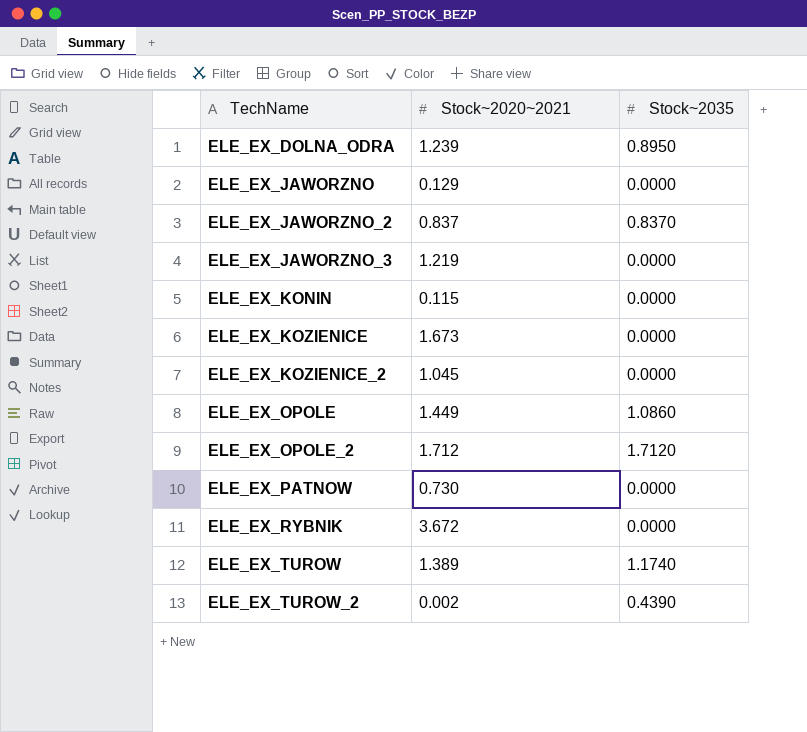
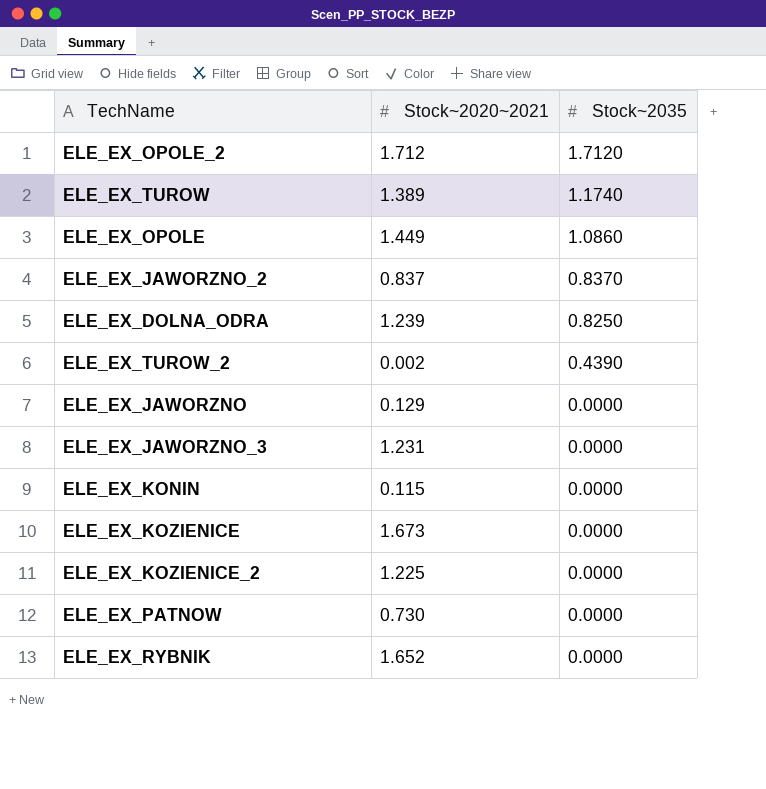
row order: TechName ascending -> Stock~2035 descending
ELE_EX_DOLNA_ODRA | Stock~2035: 0.8950 -> 0.8250
ELE_EX_JAWORZNO_3 | Stock~2020~2021: 1.219 -> 1.231
ELE_EX_KOZIENICE_2 | Stock~2020~2021: 1.045 -> 1.225
ELE_EX_RYBNIK | Stock~2020~2021: 3.672 -> 1.652

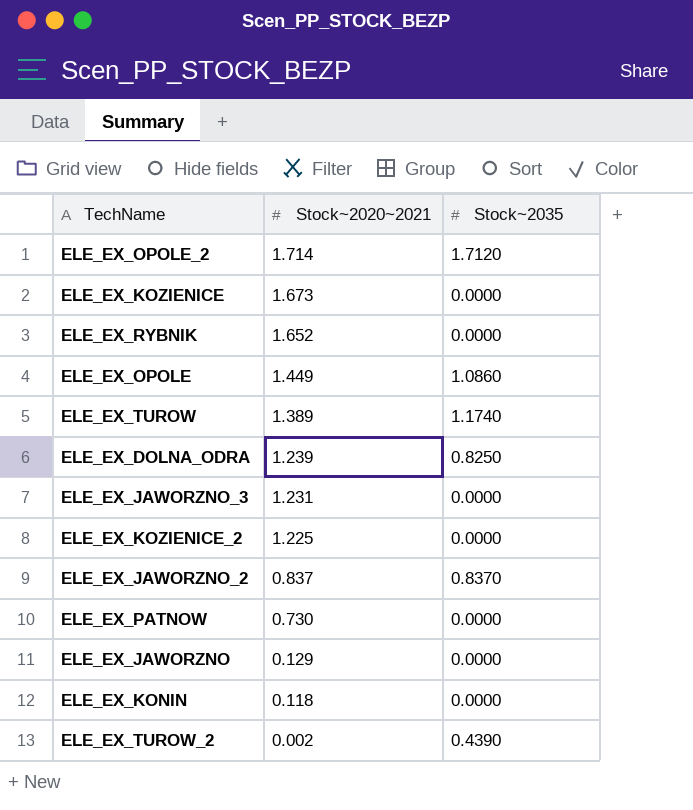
row order: Stock~2035 descending -> Stock~2020~2021 descending
ELE_EX_OPOLE_2 | Stock~2020~2021: 1.712 -> 1.714
ELE_EX_KONIN | Stock~2020~2021: 0.115 -> 0.118

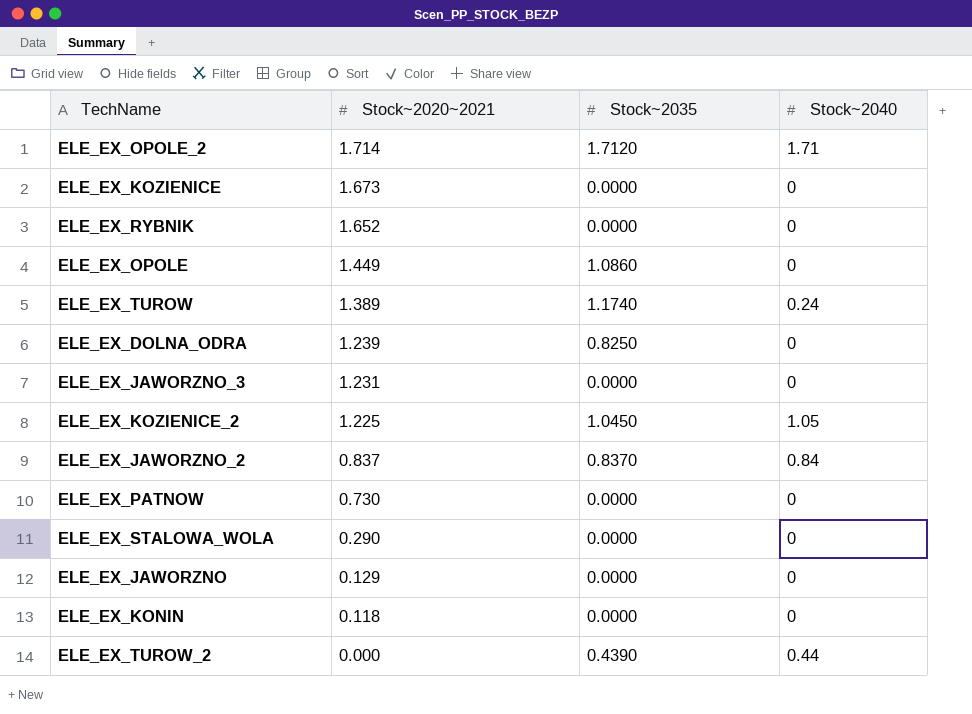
column Stock~2040 | position: none -> 4
ELE_EX_KOZIENICE_2 | Stock~2035: 0.0000 -> 1.0450
row ELE_EX_STALOWA_WOLA: none -> 0.290 | 0.0000 | 0
ELE_EX_TUROW_2 | Stock~2020~2021: 0.002 -> 0.000

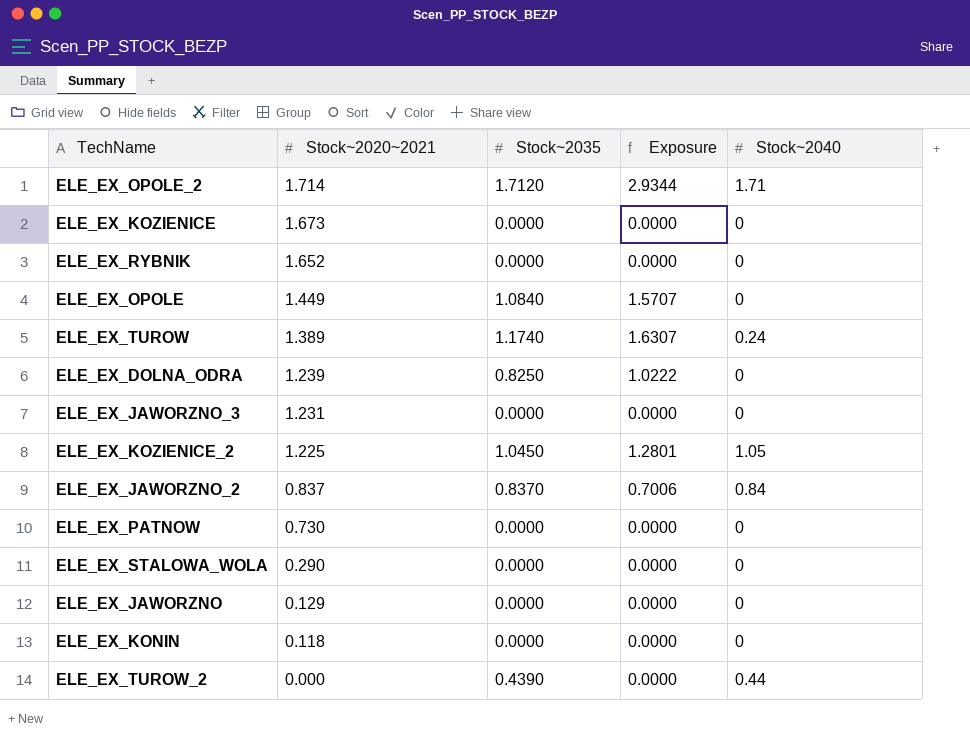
column Exposure | formula: none -> [Stock~2020~2021] * [Stock~2035]
ELE_EX_OPOLE | Stock~2035: 1.0860 -> 1.0840

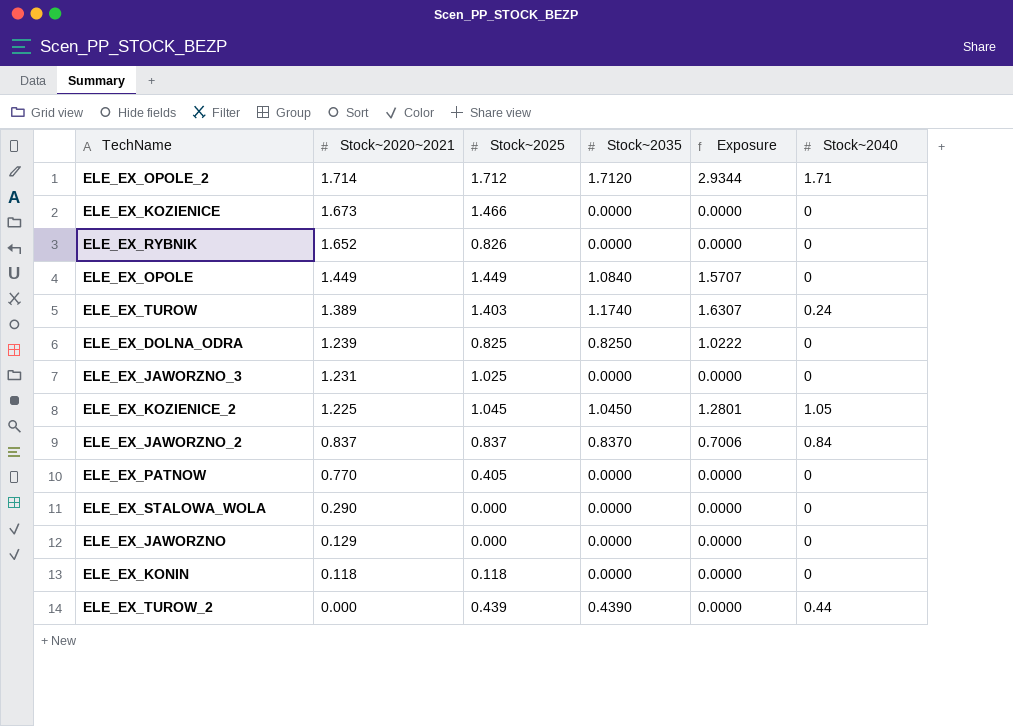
column Stock~2025 | position: none -> 3
ELE_EX_PATNOW | Stock~2020~2021: 0.730 -> 0.770

